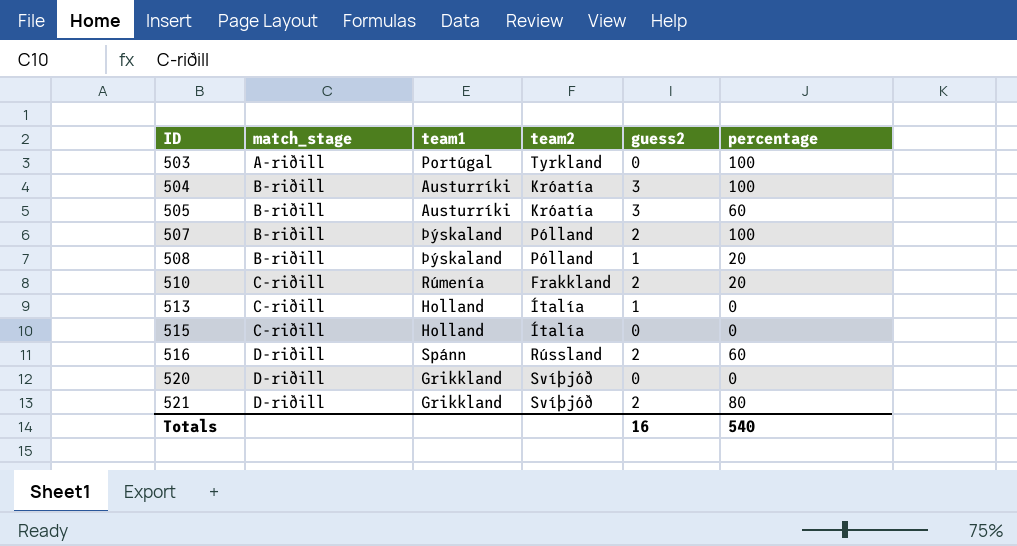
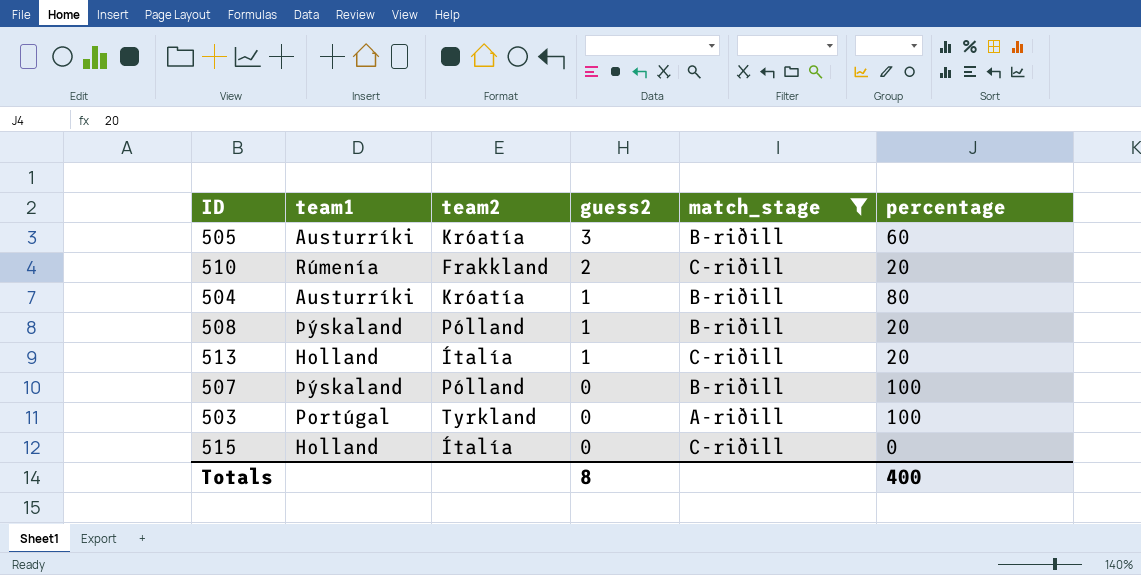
filter: none -> match_stage != D-riðill
row order: ID ascending -> guess2 descending
column match_stage | position: 2 -> 5
504 | guess2: 3 -> 1
504 | percentage: 100 -> 80
513 | percentage: 0 -> 20
507 | guess2: 2 -> 0
Totals | guess2: 16 -> 8
Totals | percentage: 540 -> 400

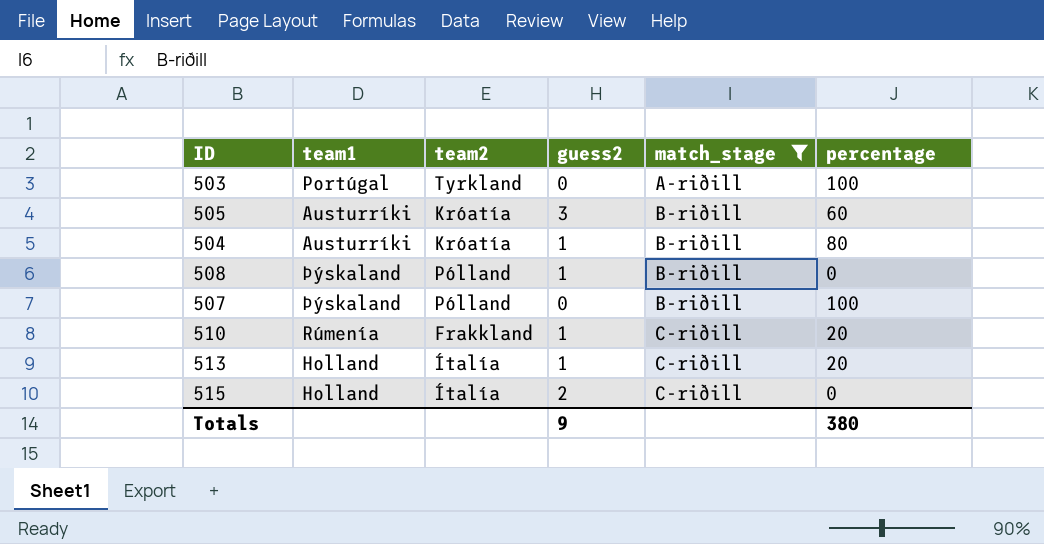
row order: guess2 descending -> match_stage ascending
508 | percentage: 20 -> 0
510 | guess2: 2 -> 1
515 | guess2: 0 -> 2
Totals | guess2: 8 -> 9
Totals | percentage: 400 -> 380

